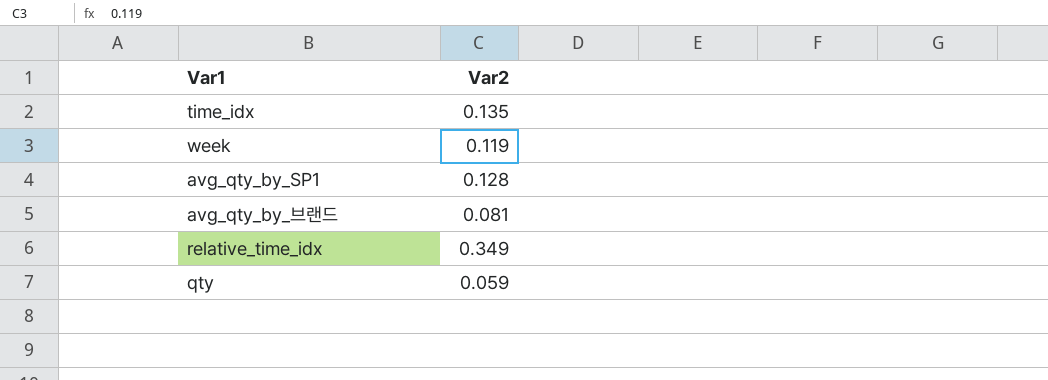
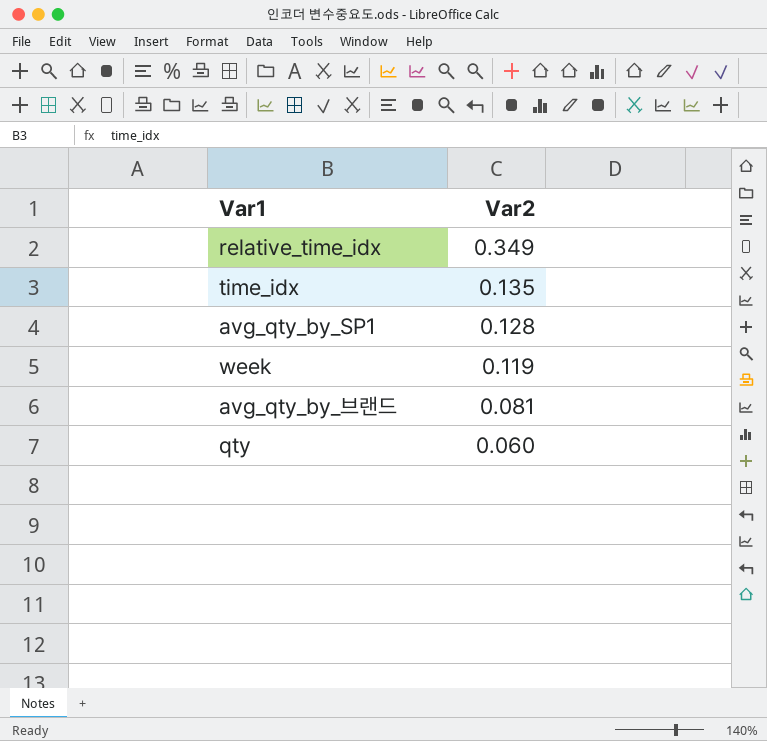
row order: none -> Var2 descending
qty | Var2: 0.059 -> 0.060

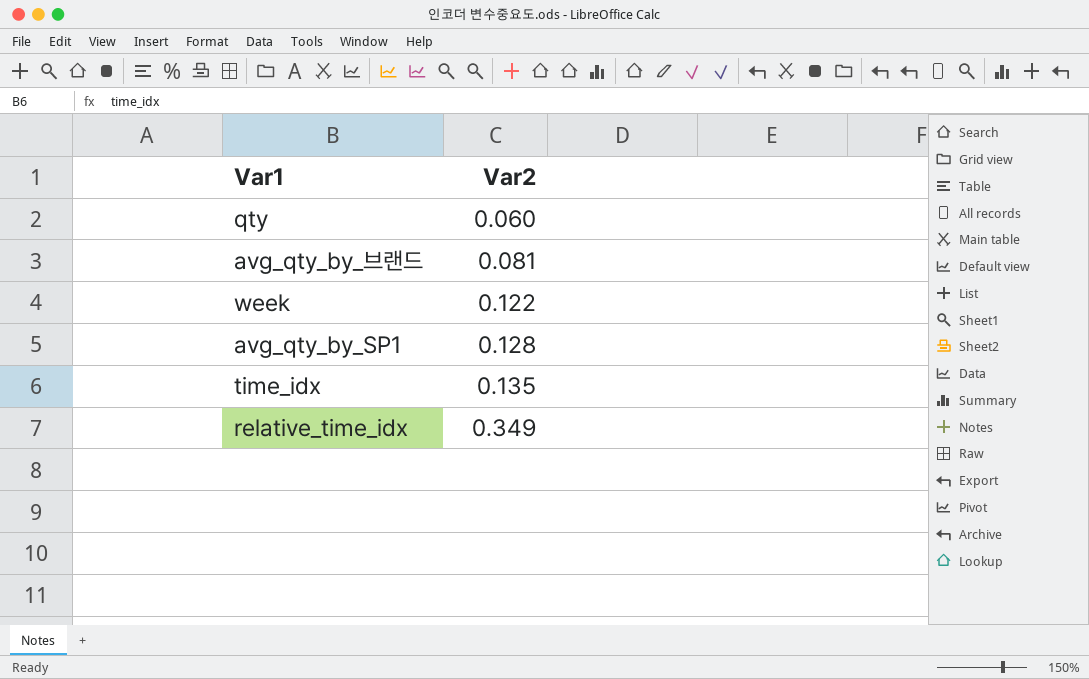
row order: Var2 descending -> Var2 ascending
week | Var2: 0.119 -> 0.122

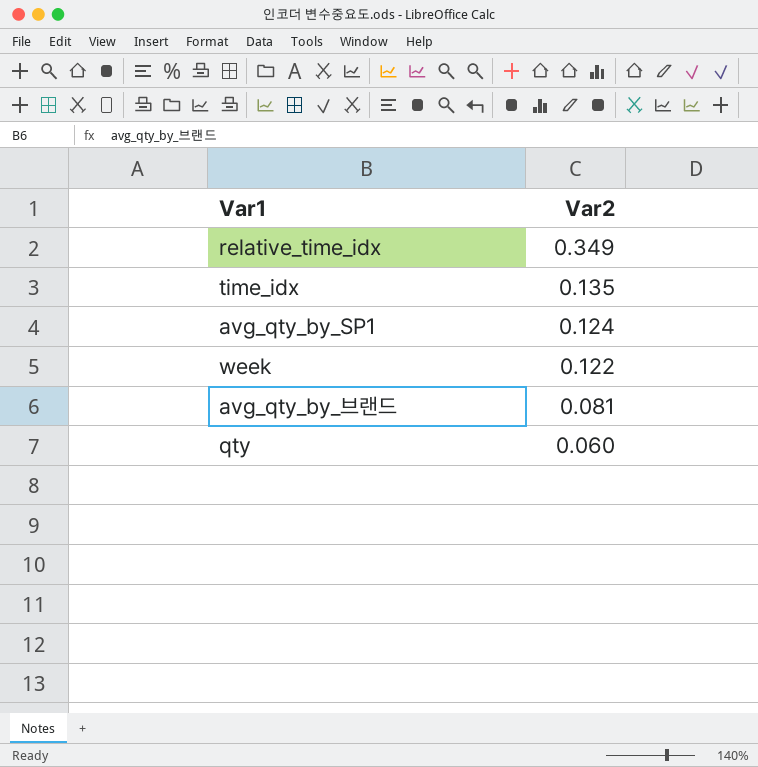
row order: Var2 ascending -> Var2 descending
avg_qty_by_SP1 | Var2: 0.128 -> 0.124

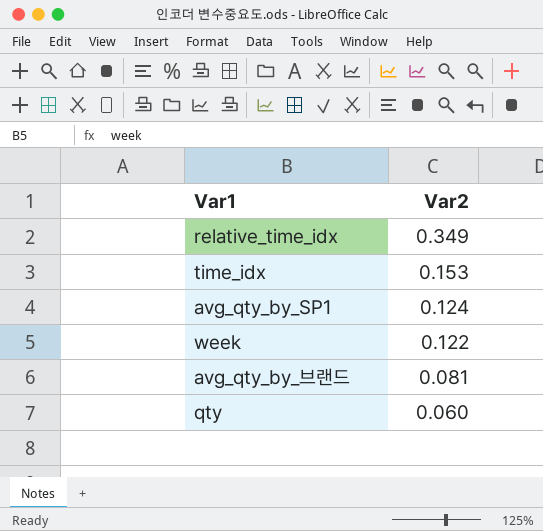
time_idx | Var2: 0.135 -> 0.153

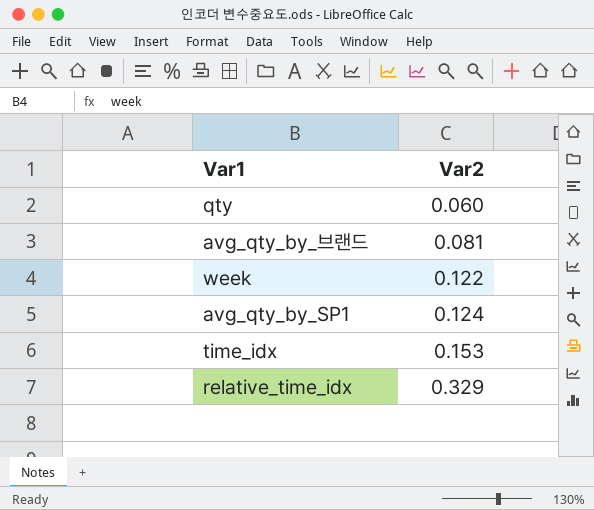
row order: Var2 descending -> Var2 ascending
relative_time_idx | Var2: 0.349 -> 0.329

